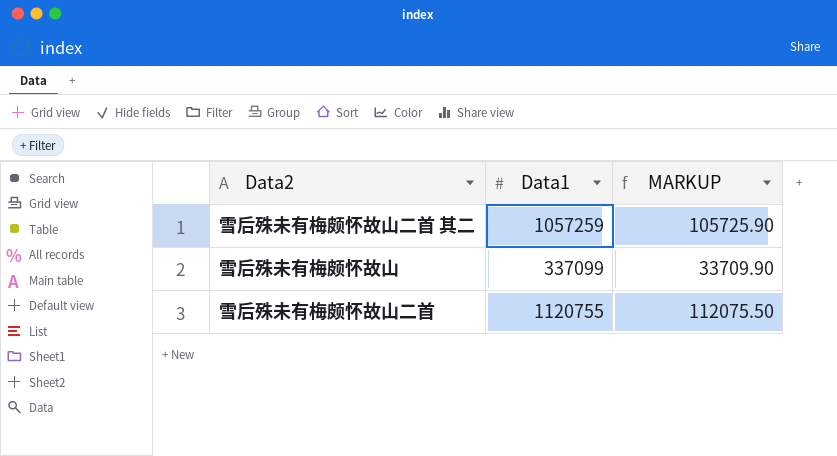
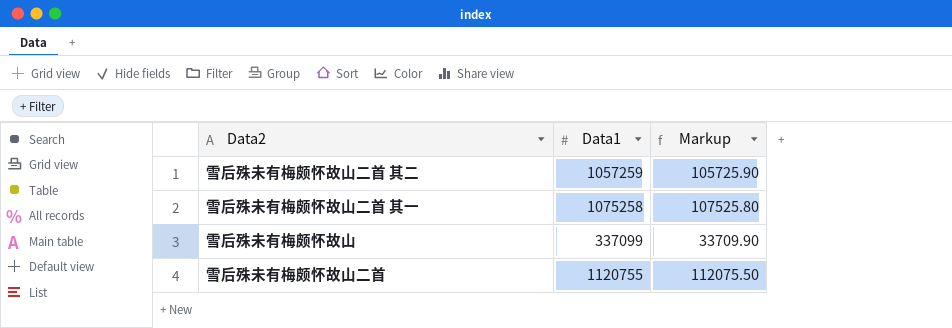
column name: MARKUP -> Markup
row 雪后殊未有梅颇怀故山二首 其一: none -> 1075258 | 107525.80

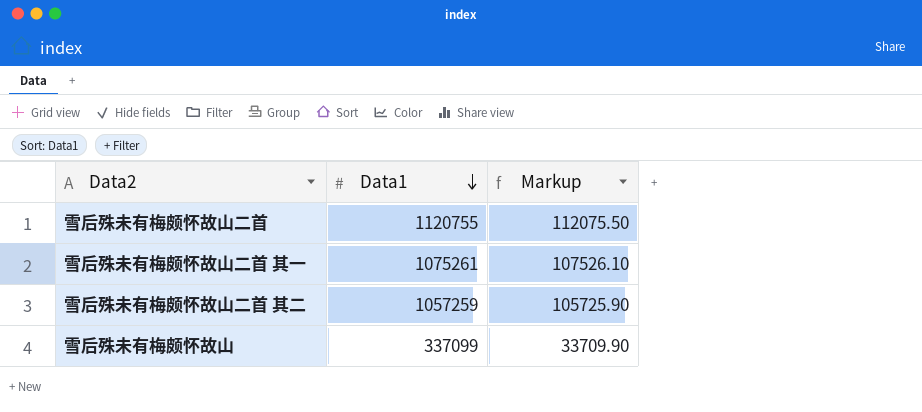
row order: none -> Data1 descending
雪后殊未有梅颇怀故山二首 其一 | Data1: 1075258 -> 1075261
雪后殊未有梅颇怀故山二首 其一 | Markup: 107525.80 -> 107526.10

